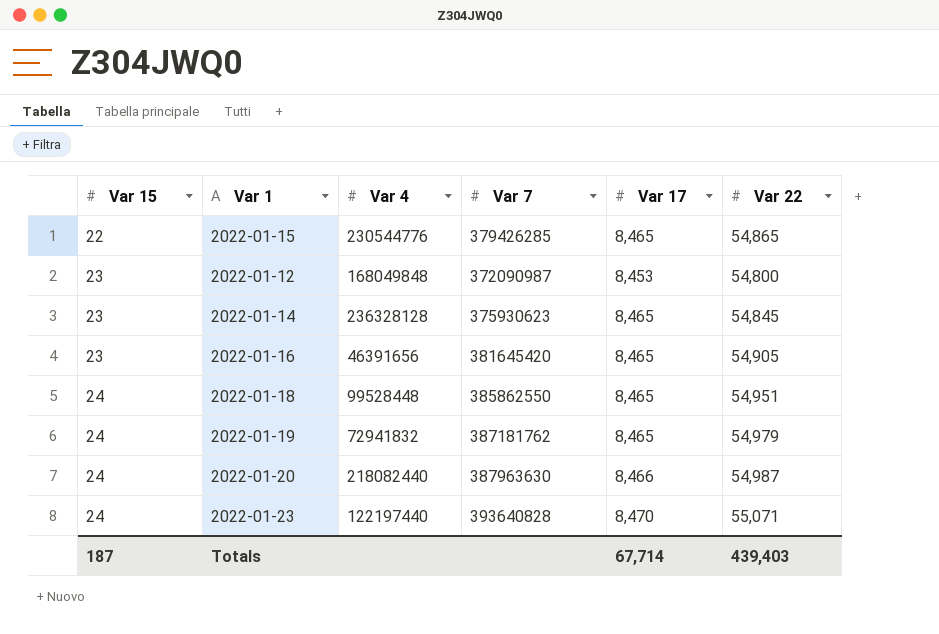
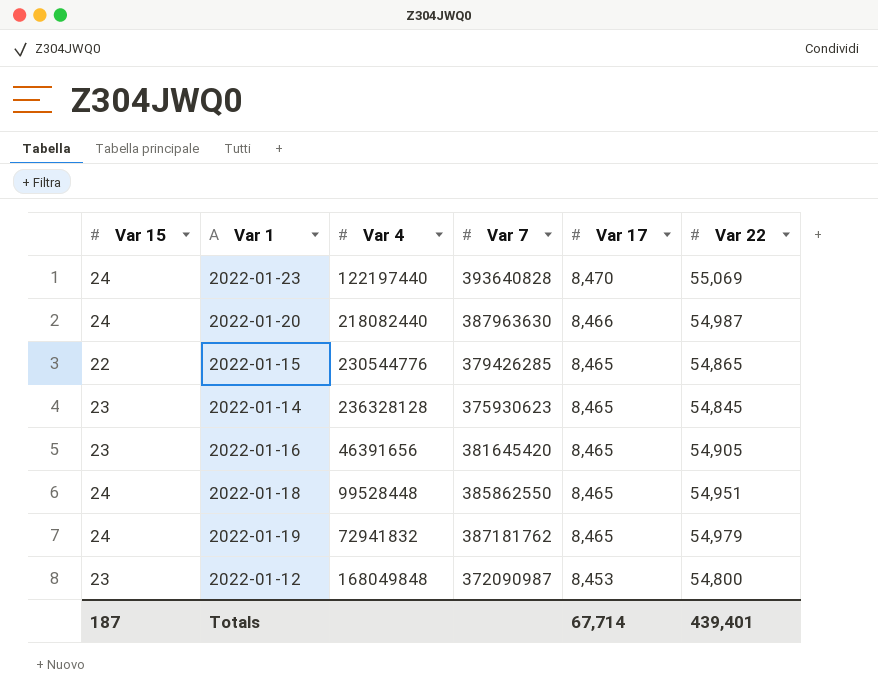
row order: Var 15 ascending -> Var 17 descending
2022-01-23 | Var 22: 55,071 -> 55,069
Totals | Var 22: 439,403 -> 439,401

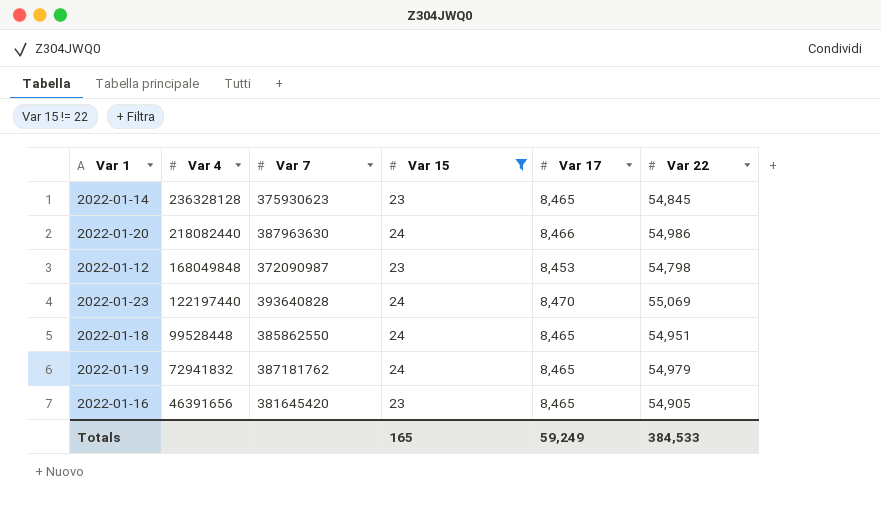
filter: none -> Var 15 != 22
row order: Var 17 descending -> Var 4 descending
column Var 15 | position: 1 -> 4
2022-01-20 | Var 22: 54,987 -> 54,986
2022-01-12 | Var 22: 54,800 -> 54,798
Totals | Var 15: 187 -> 165
Totals | Var 17: 67,714 -> 59,249
Totals | Var 22: 439,401 -> 384,533

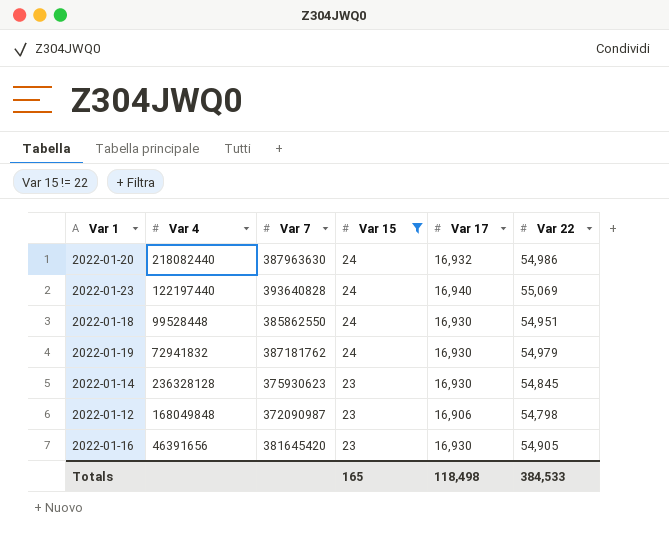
row order: Var 4 descending -> Var 15 descending
2022-01-20 | Var 17: 8,466 -> 16,932
2022-01-23 | Var 17: 8,470 -> 16,940
2022-01-18 | Var 17: 8,465 -> 16,930
2022-01-19 | Var 17: 8,465 -> 16,930
2022-01-14 | Var 17: 8,465 -> 16,930
2022-01-12 | Var 17: 8,453 -> 16,906
2022-01-16 | Var 17: 8,465 -> 16,930
Totals | Var 17: 59,249 -> 118,498

